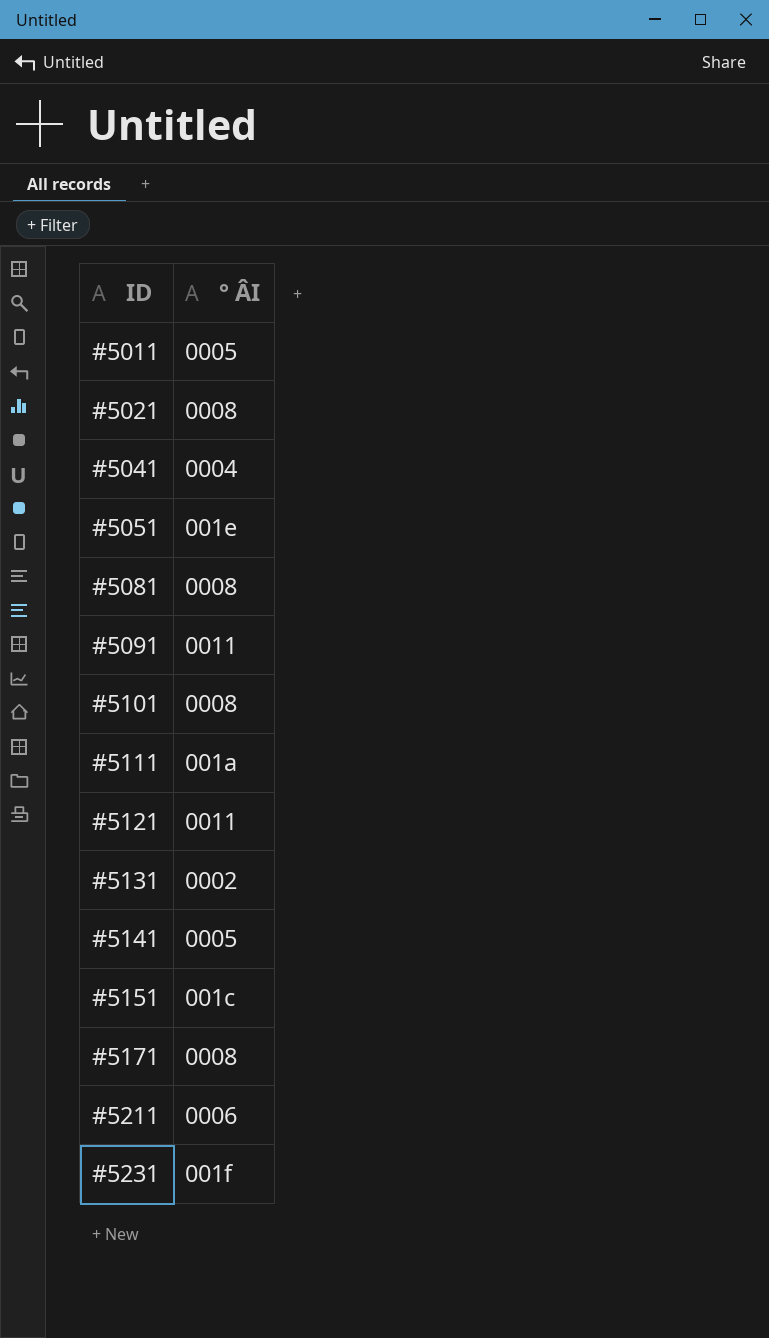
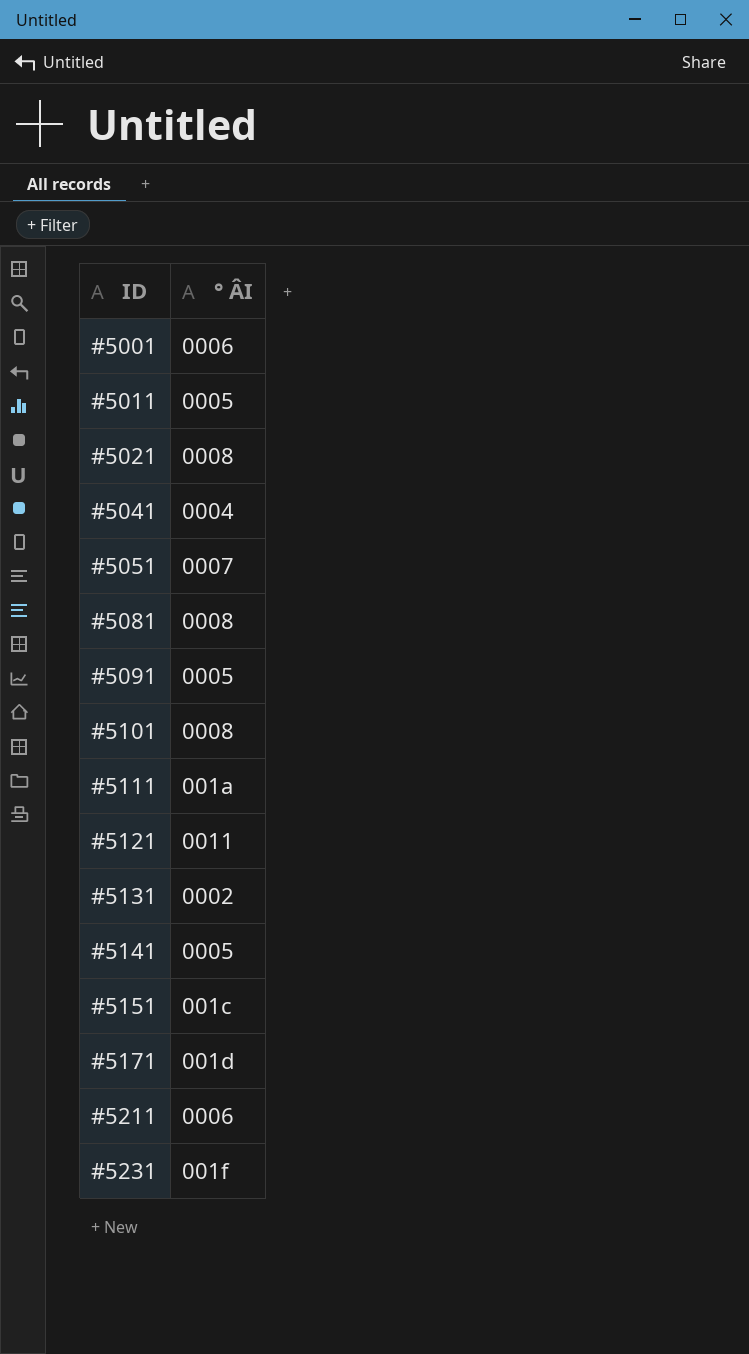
row #5001: none -> 0006
#5051 | ° ÂI: 001e -> 0007
#5091 | ° ÂI: 0011 -> 0005
#5171 | ° ÂI: 0008 -> 001d

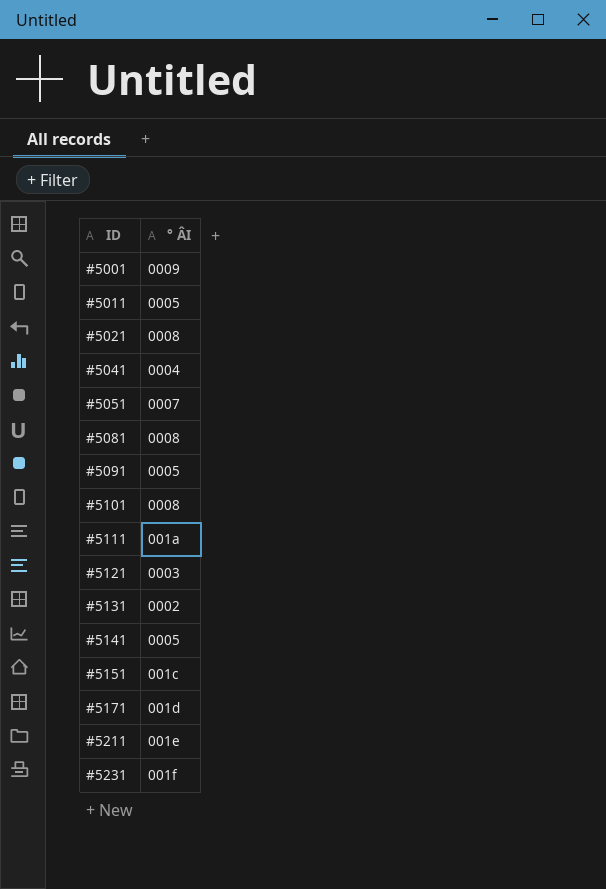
#5001 | ° ÂI: 0006 -> 0009
#5121 | ° ÂI: 0011 -> 0003
#5211 | ° ÂI: 0006 -> 001e

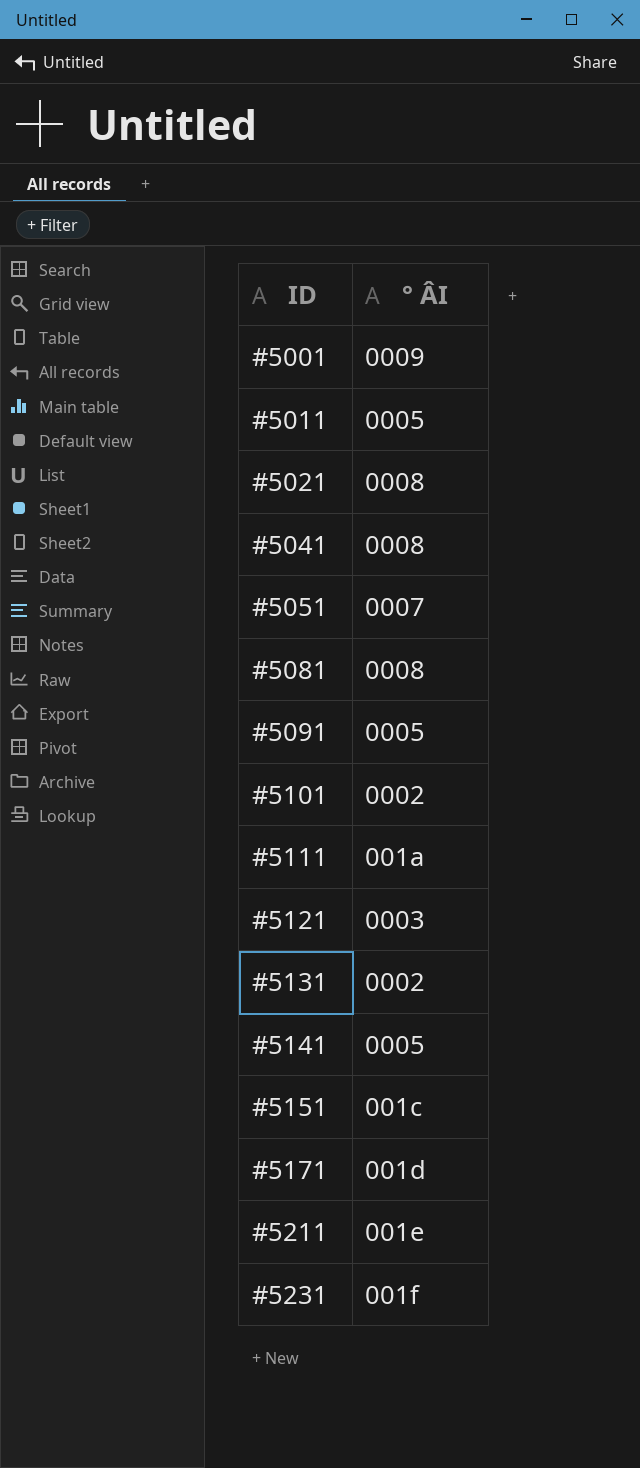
#5041 | ° ÂI: 0004 -> 0008
#5101 | ° ÂI: 0008 -> 0002

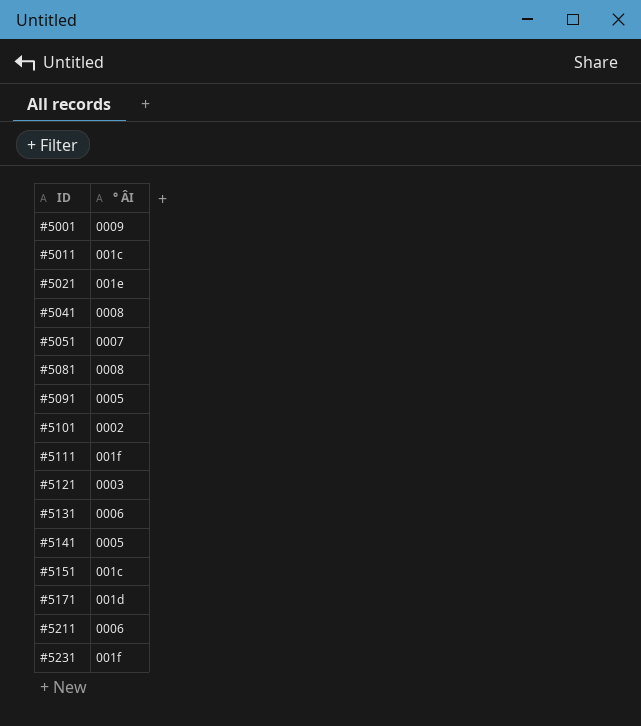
#5011 | ° ÂI: 0005 -> 001c
#5021 | ° ÂI: 0008 -> 001e
#5111 | ° ÂI: 001a -> 001f
#5131 | ° ÂI: 0002 -> 0006
#5211 | ° ÂI: 001e -> 0006

